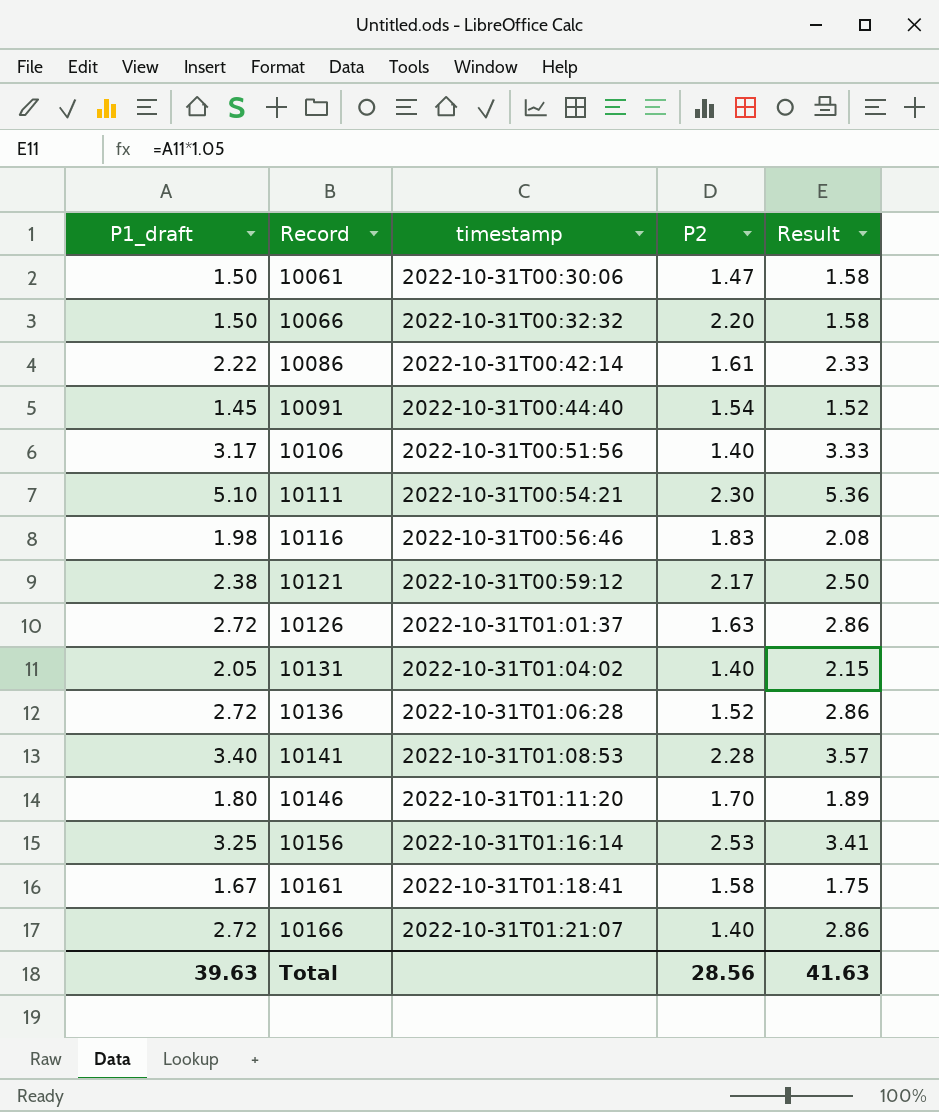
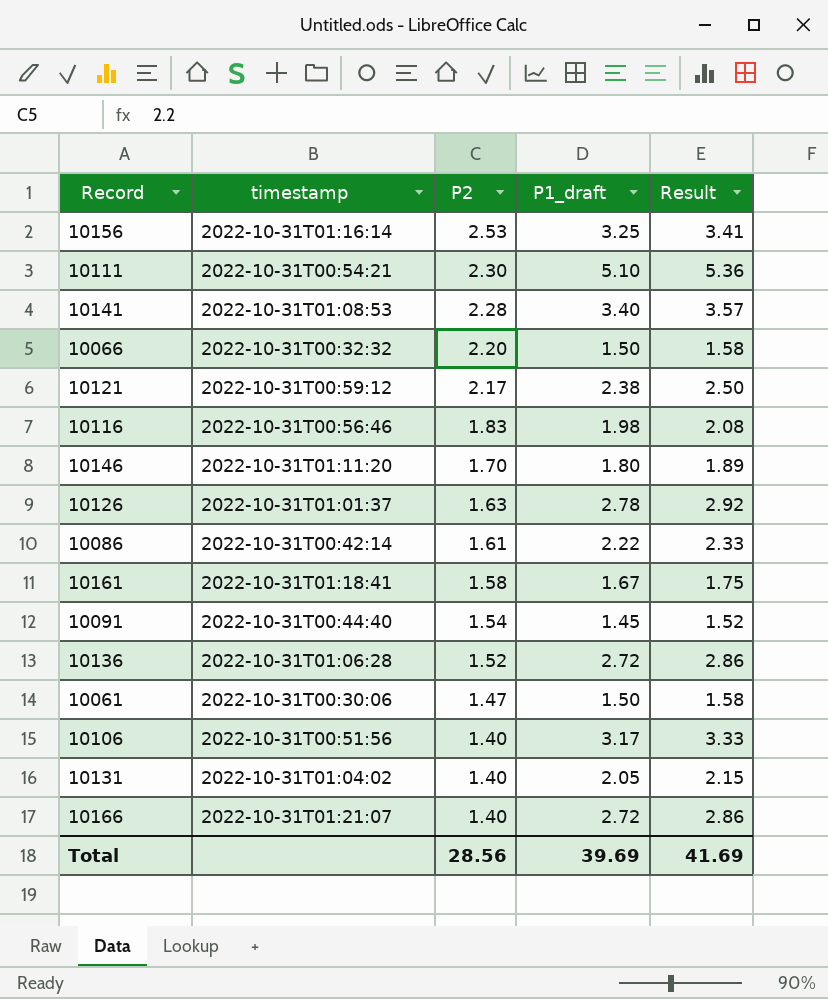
row order: Record ascending -> P2 descending
column P1_draft | position: 1 -> 4
10126 | P1_draft: 2.72 -> 2.78
10126 | Result: 2.86 -> 2.92
Total | P1_draft: 39.63 -> 39.69
Total | Result: 41.63 -> 41.69

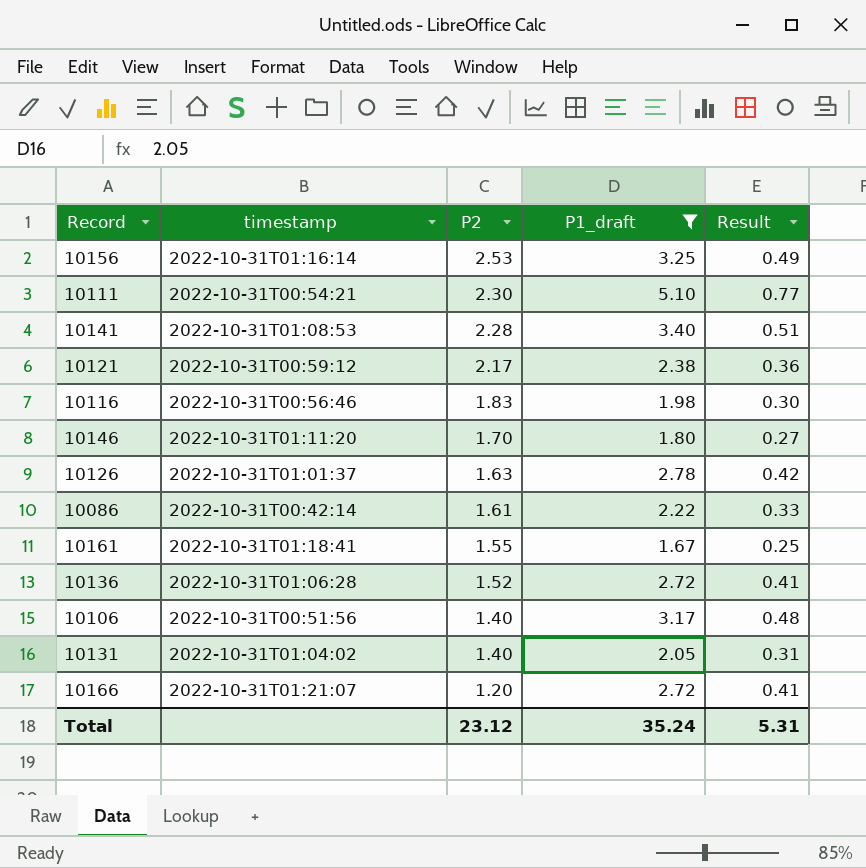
filter: none -> P1_draft >= 1.67
column Result | formula: [P1_draft] * 1.05 -> [P1_draft] * 0.15
10161 | P2: 1.58 -> 1.55
10166 | P2: 1.40 -> 1.20
Total | P2: 28.56 -> 23.12
Total | P1_draft: 39.69 -> 35.24
Total | Result: 41.69 -> 5.31

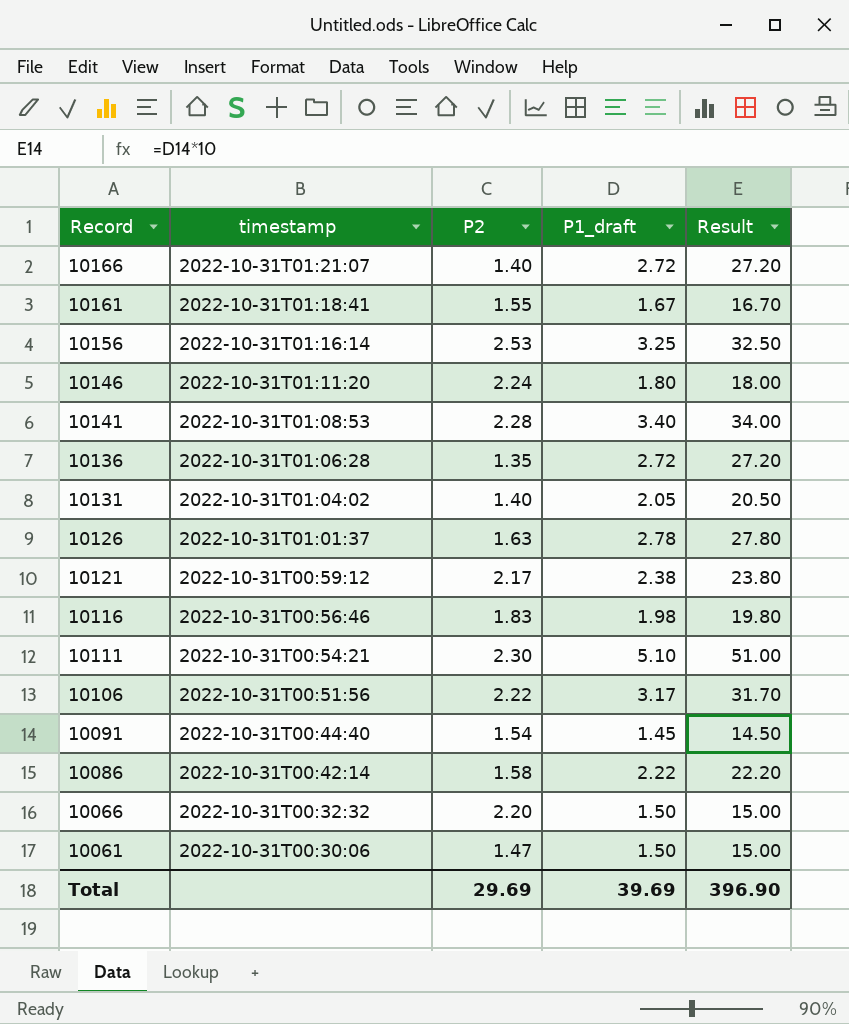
filter: P1_draft >= 1.67 -> none
row order: P2 descending -> Record descending
column Result | formula: [P1_draft] * 0.15 -> [P1_draft] * 10
10166 | P2: 1.20 -> 1.40
10146 | P2: 1.70 -> 2.24
10136 | P2: 1.52 -> 1.35
10106 | P2: 1.40 -> 2.22
10086 | P2: 1.61 -> 1.58
Total | P2: 23.12 -> 29.69
Total | P1_draft: 35.24 -> 39.69
Total | Result: 5.31 -> 396.90

